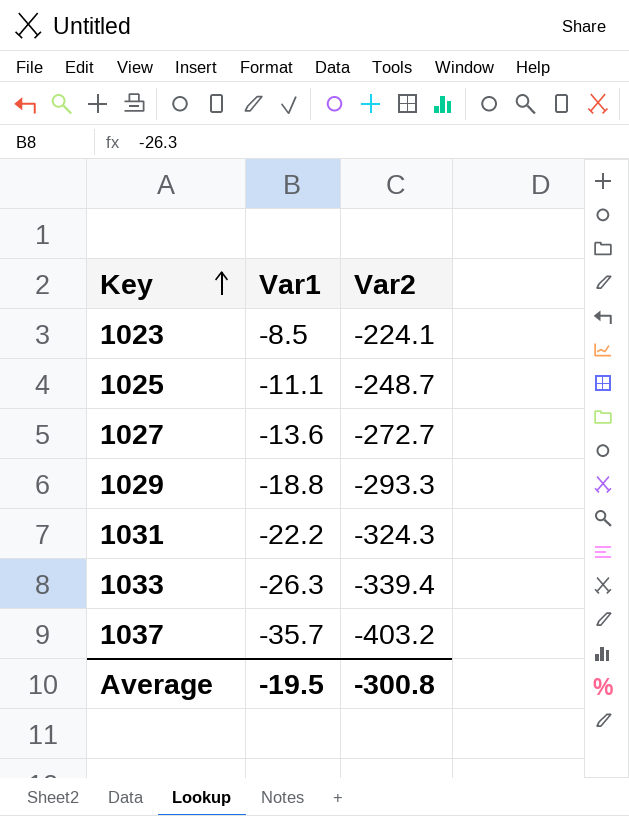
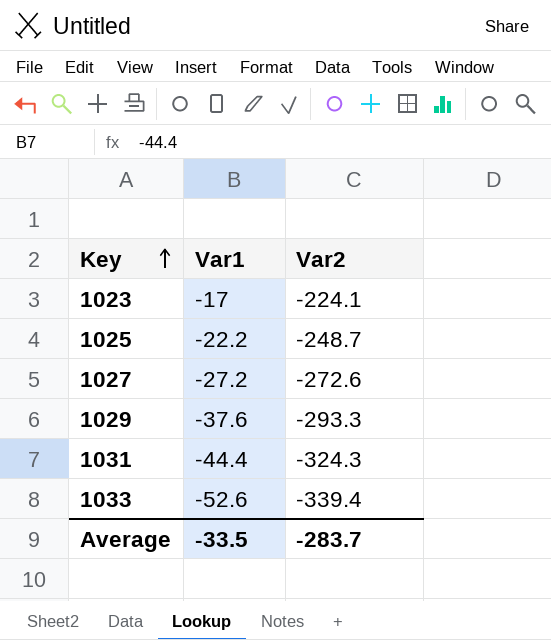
row 1037: -35.7 | -403.2 -> none
1023 | Var1: -8.5 -> -17
1025 | Var1: -11.1 -> -22.2
1027 | Var1: -13.6 -> -27.2
1027 | Var2: -272.7 -> -272.6
1029 | Var1: -18.8 -> -37.6
1031 | Var1: -22.2 -> -44.4
1033 | Var1: -26.3 -> -52.6
Average | Var1: -19.5 -> -33.5
Average | Var2: -300.8 -> -283.7

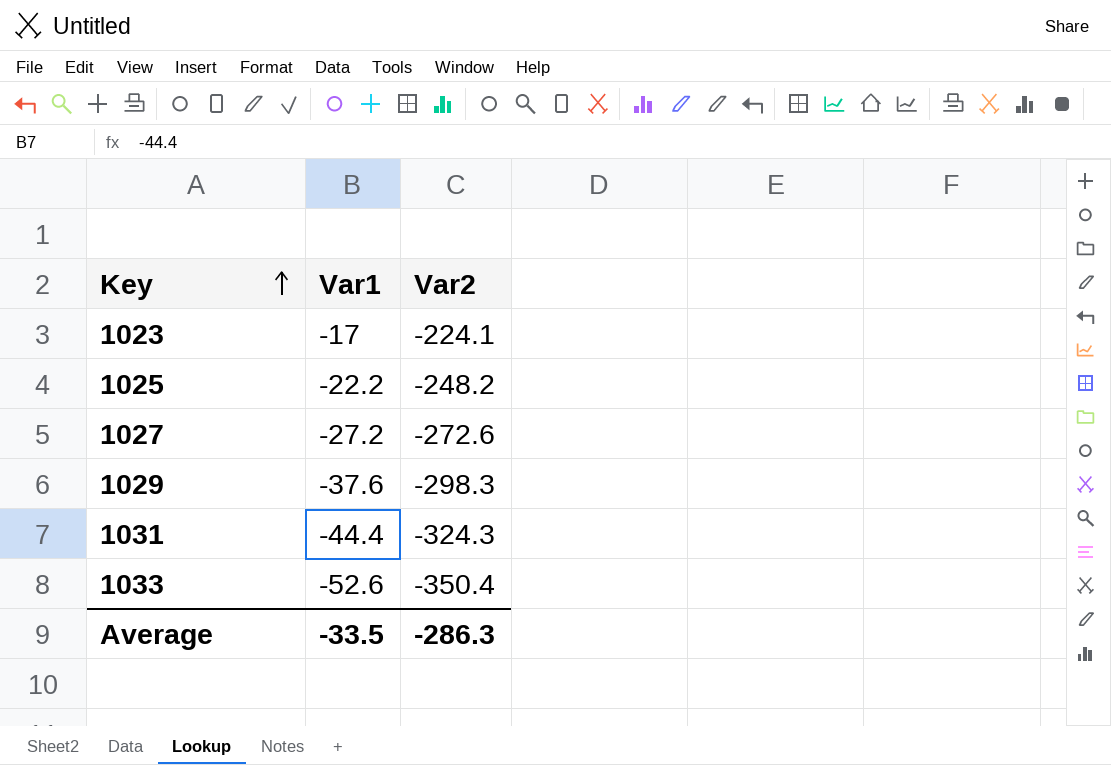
1025 | Var2: -248.7 -> -248.2
1029 | Var2: -293.3 -> -298.3
1033 | Var2: -339.4 -> -350.4
Average | Var2: -283.7 -> -286.3

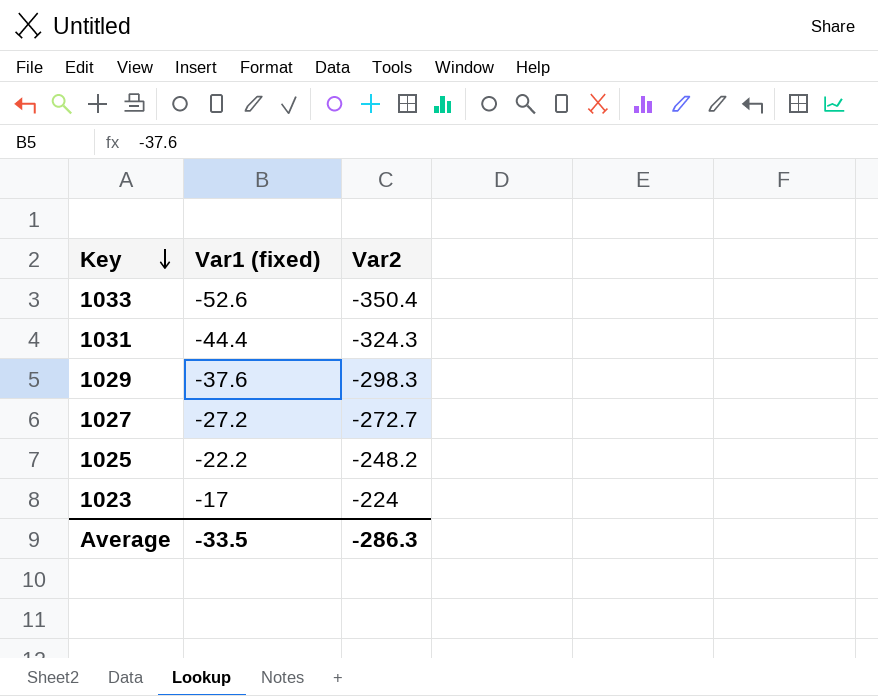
row order: Key ascending -> Key descending
column name: Var1 -> Var1 (fixed)
1027 | Var2: -272.6 -> -272.7
1023 | Var2: -224.1 -> -224

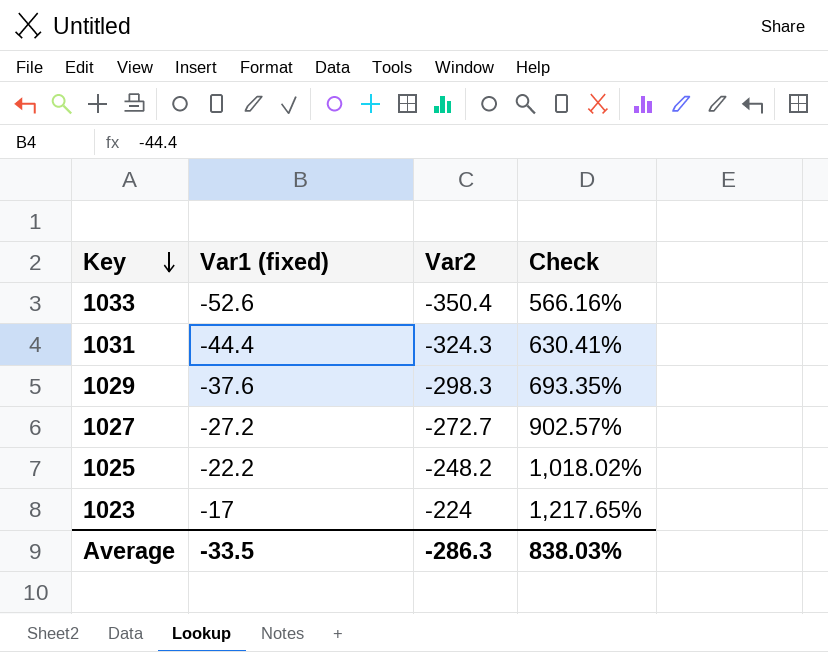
column Check | formula: none -> ([Var2] - [Var1 (fixed)]) / [Var1 (fixed)]

